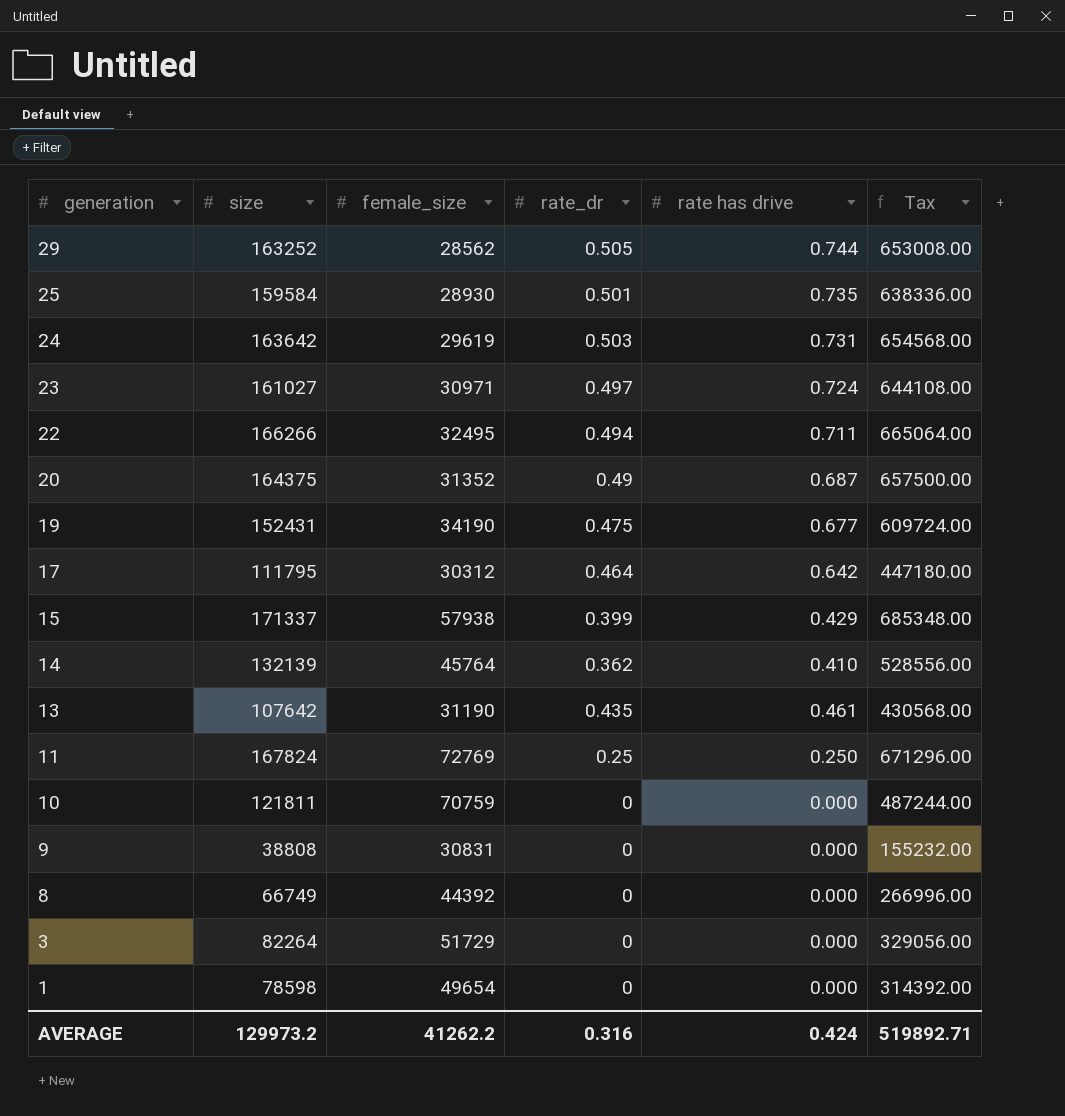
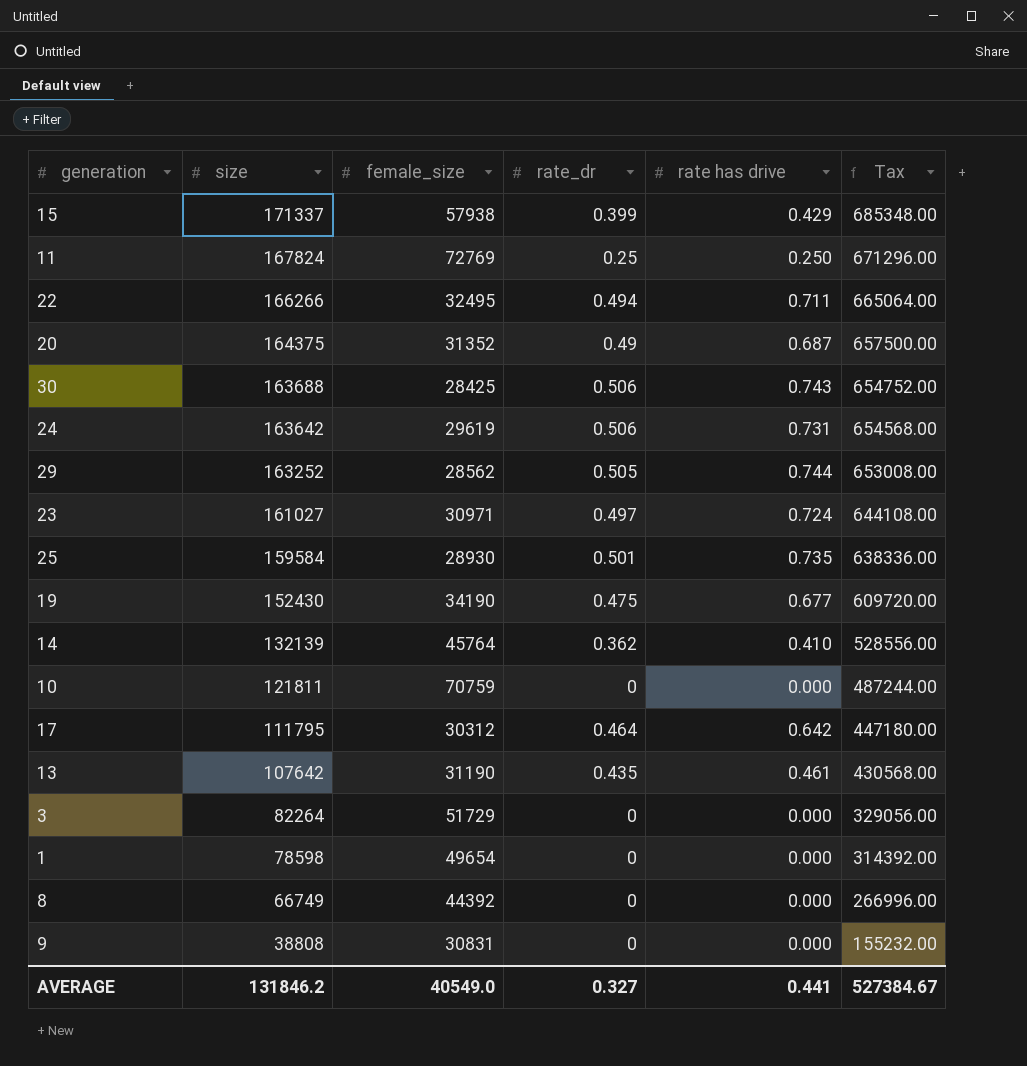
row order: generation descending -> size descending
row 30: none -> 163688 | 28425 | 0.506 | 0.743 | 654752.00
24 | rate_dr: 0.503 -> 0.506
19 | size: 152431 -> 152430
19 | Tax: 609724.00 -> 609720.00
AVERAGE | size: 129973.2 -> 131846.2
AVERAGE | female_size: 41262.2 -> 40549.0
AVERAGE | rate_dr: 0.316 -> 0.327
AVERAGE | rate has drive: 0.424 -> 0.441
AVERAGE | Tax: 519892.71 -> 527384.67

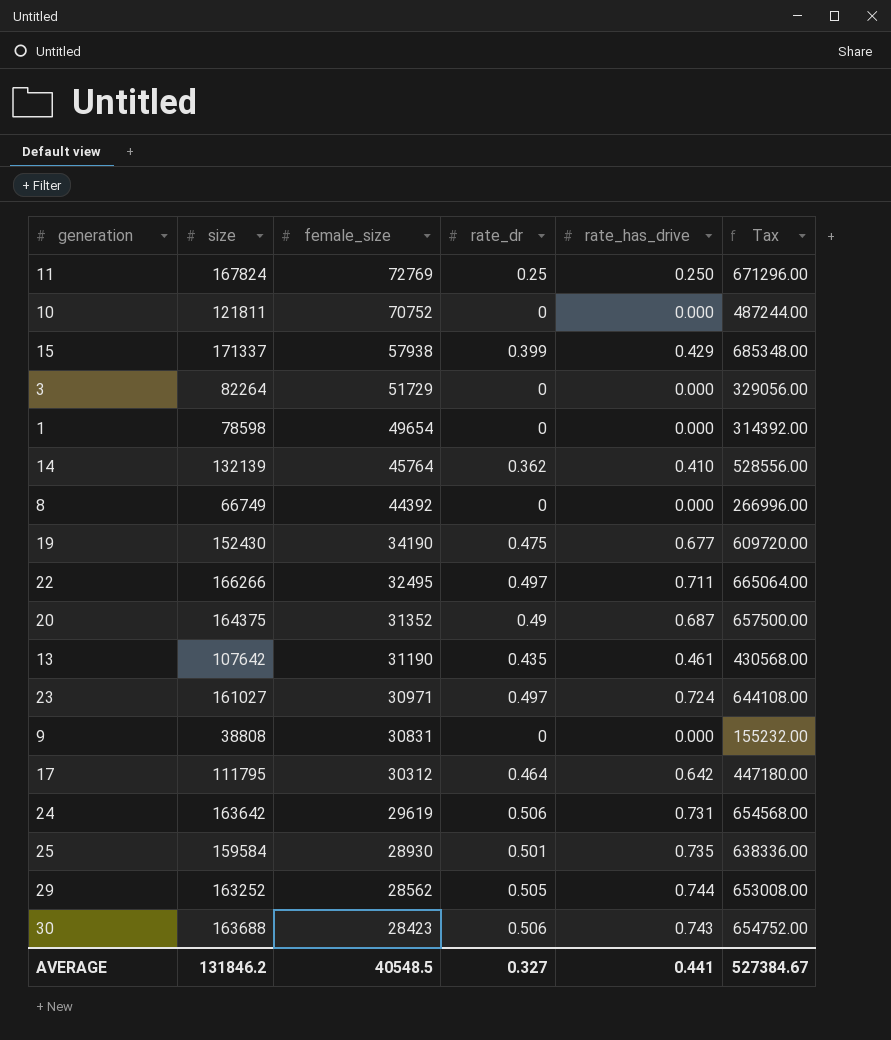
row order: size descending -> female_size descending
column name: rate has drive -> rate_has_drive
10 | female_size: 70759 -> 70752
22 | rate_dr: 0.494 -> 0.497
30 | female_size: 28425 -> 28423
AVERAGE | female_size: 40549.0 -> 40548.5

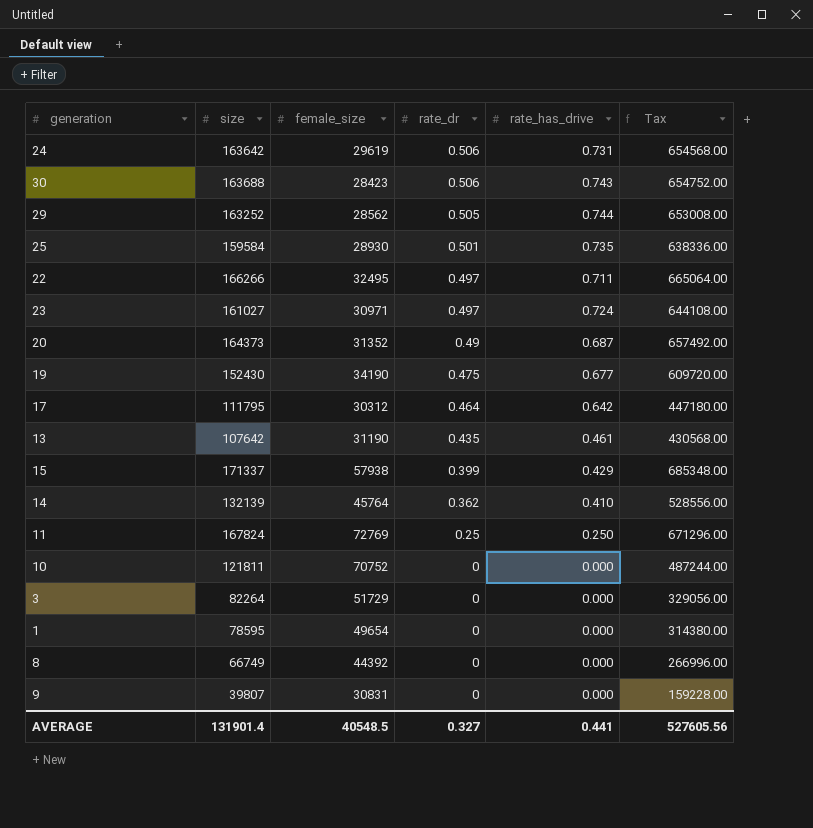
row order: female_size descending -> rate_dr descending
20 | size: 164375 -> 164373
20 | Tax: 657500.00 -> 657492.00
1 | size: 78598 -> 78595
1 | Tax: 314392.00 -> 314380.00
9 | size: 38808 -> 39807
9 | Tax: 155232.00 -> 159228.00
AVERAGE | size: 131846.2 -> 131901.4
AVERAGE | Tax: 527384.67 -> 527605.56

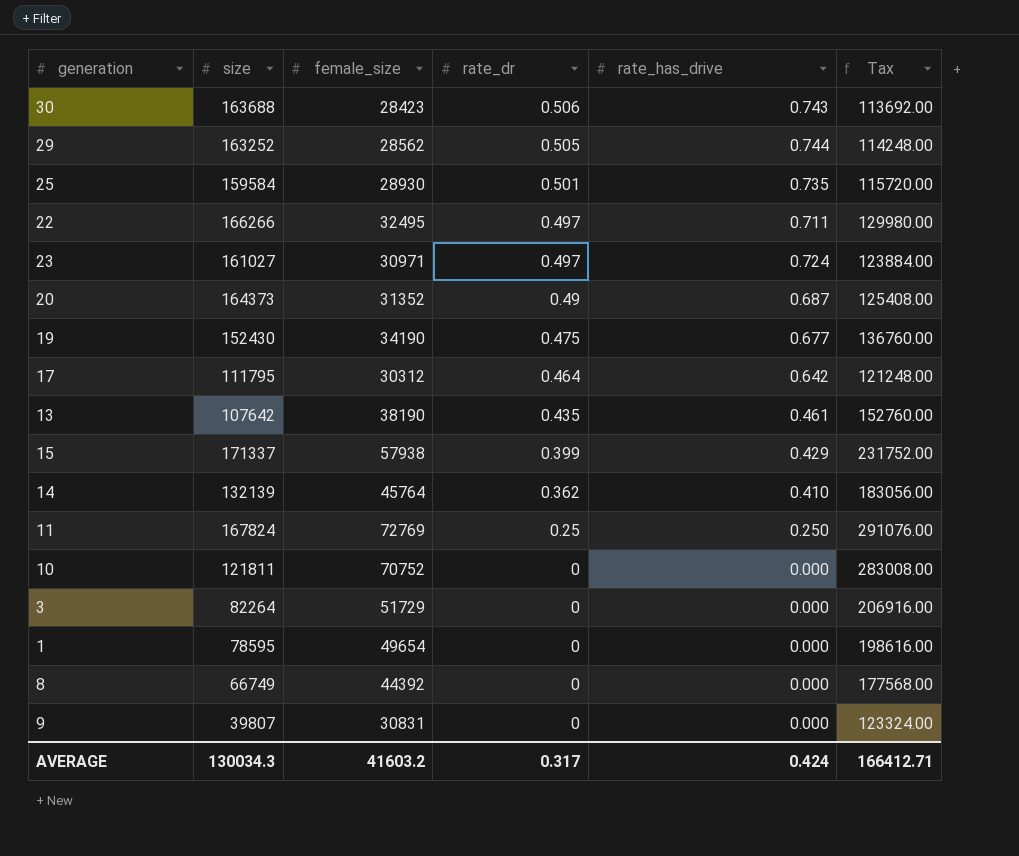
column Tax | formula: [size] * 4 -> [female_size] * 4
row 24: 163642 | 29619 | 0.506 | 0.731 | 654568.00 -> none
13 | female_size: 31190 -> 38190
AVERAGE | size: 131901.4 -> 130034.3
AVERAGE | female_size: 40548.5 -> 41603.2
AVERAGE | rate_dr: 0.327 -> 0.317
AVERAGE | rate_has_drive: 0.441 -> 0.424
AVERAGE | Tax: 527605.56 -> 166412.71

